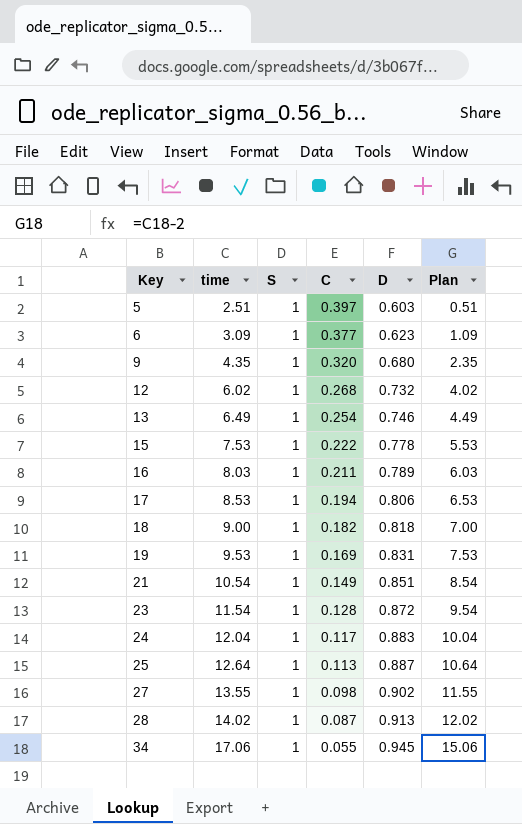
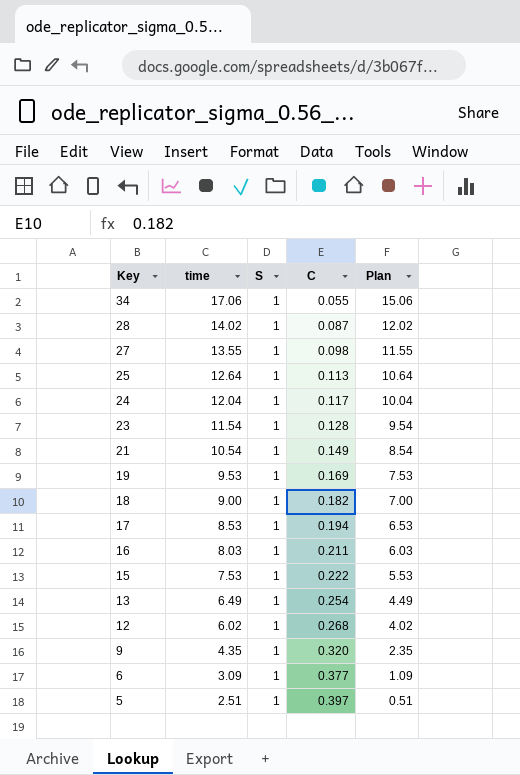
row order: Key ascending -> Key descending
column D | formula: [S] - [C] -> none

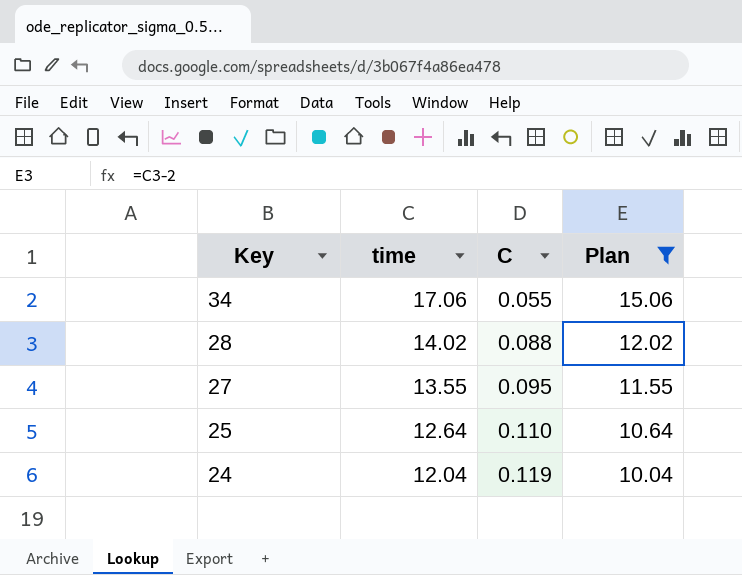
filter: none -> Plan >= 10.04
column S | position: 3 -> none
28 | C: 0.087 -> 0.088
27 | C: 0.098 -> 0.095
25 | C: 0.113 -> 0.110
24 | C: 0.117 -> 0.119

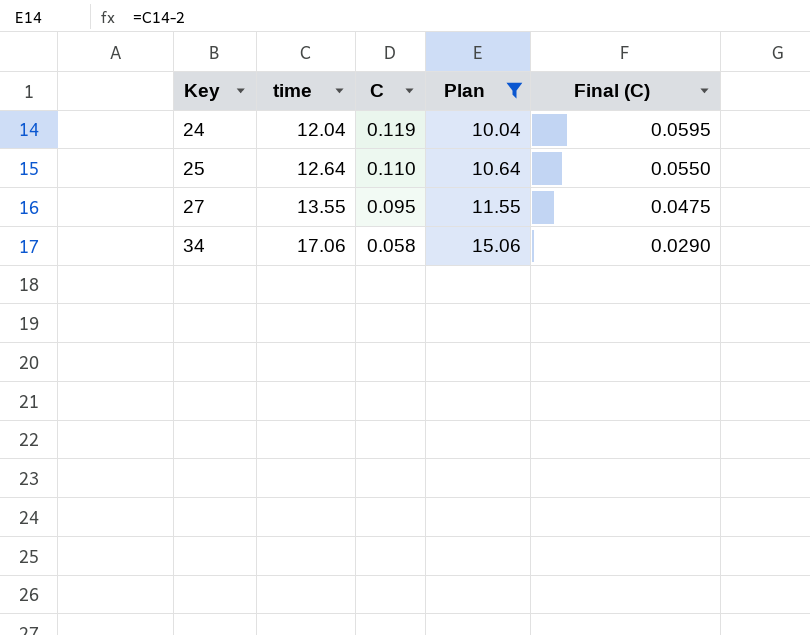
row order: Key descending -> Key ascending
column Final (C) | formula: none -> [C] * 0.5
row 28: 14.02 | 0.088 | 12.02 -> none
34 | C: 0.055 -> 0.058

